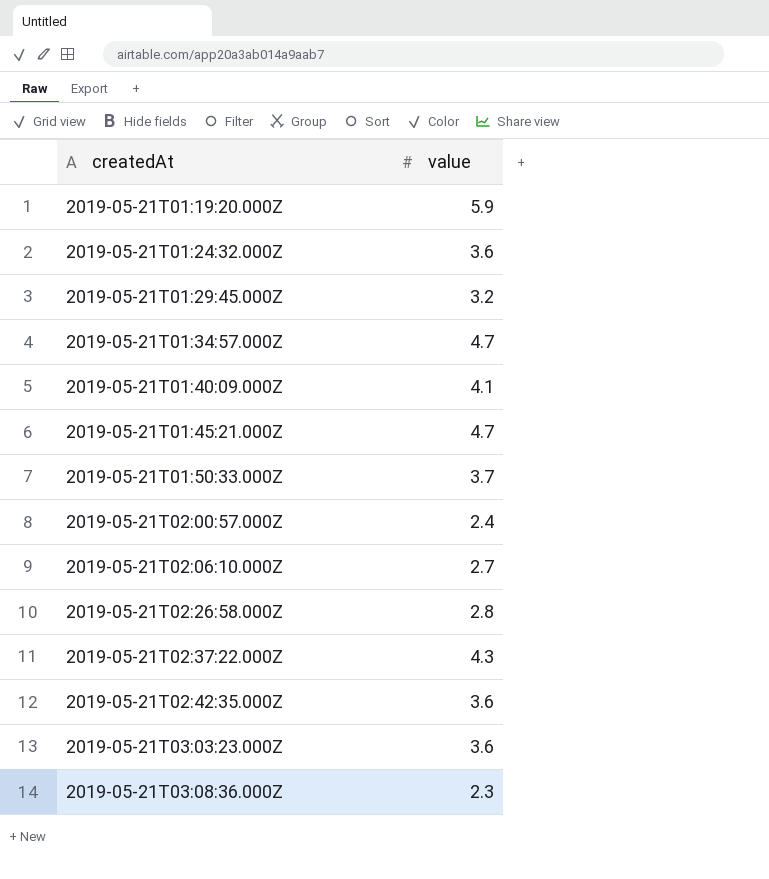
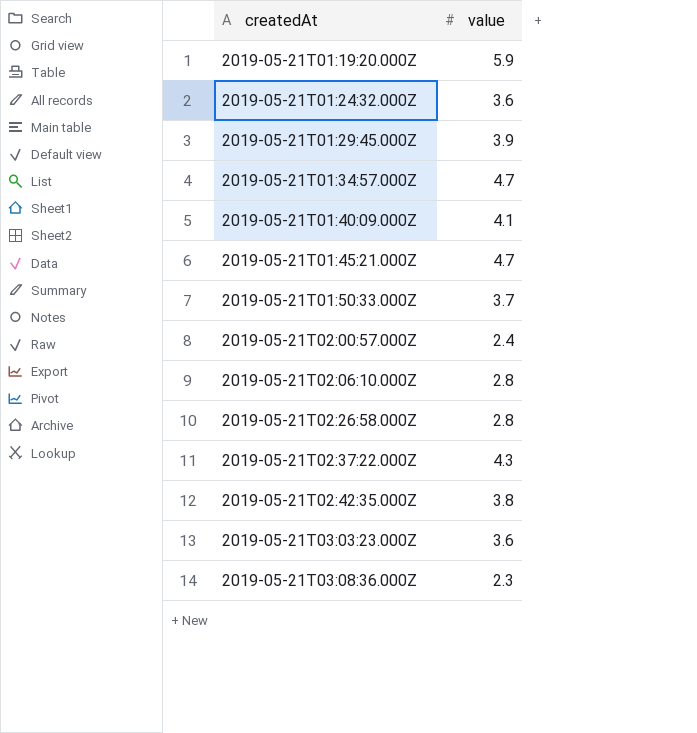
2019-05-21T01:29:45.000Z | value: 3.2 -> 3.9
2019-05-21T02:06:10.000Z | value: 2.7 -> 2.8
2019-05-21T02:42:35.000Z | value: 3.6 -> 3.8

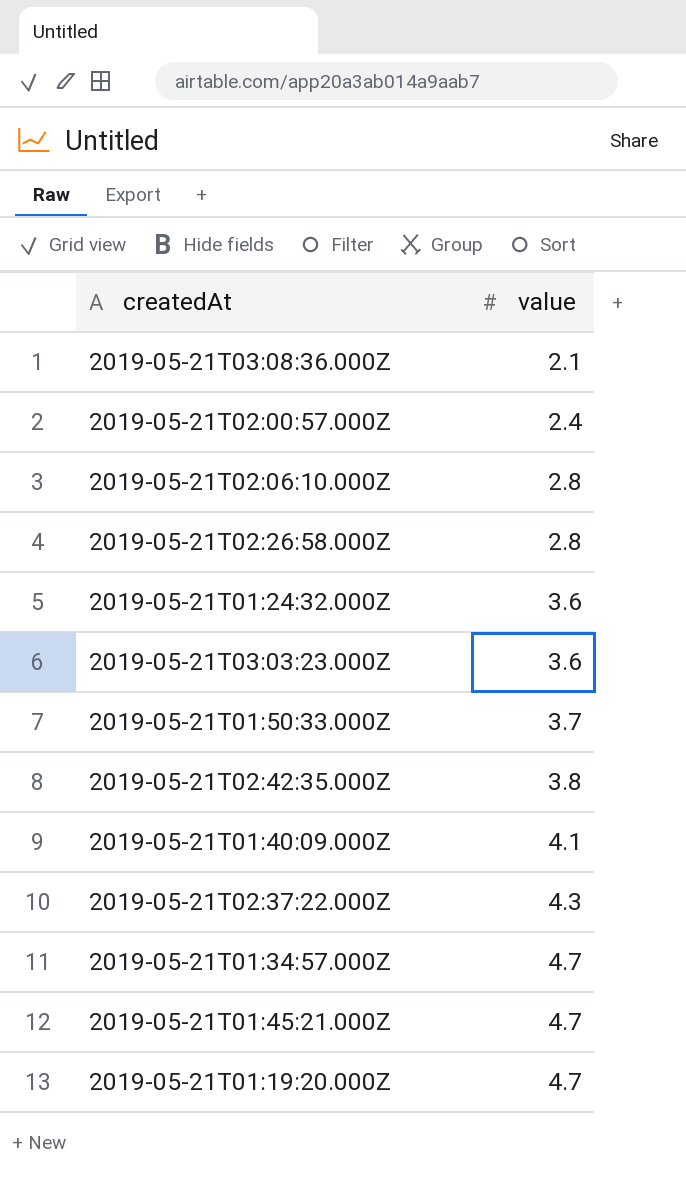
row order: createdAt ascending -> value ascending
row 2019-05-21T01:29:45.000Z: 3.9 -> none
2019-05-21T03:08:36.000Z | value: 2.3 -> 2.1
2019-05-21T01:19:20.000Z | value: 5.9 -> 4.7

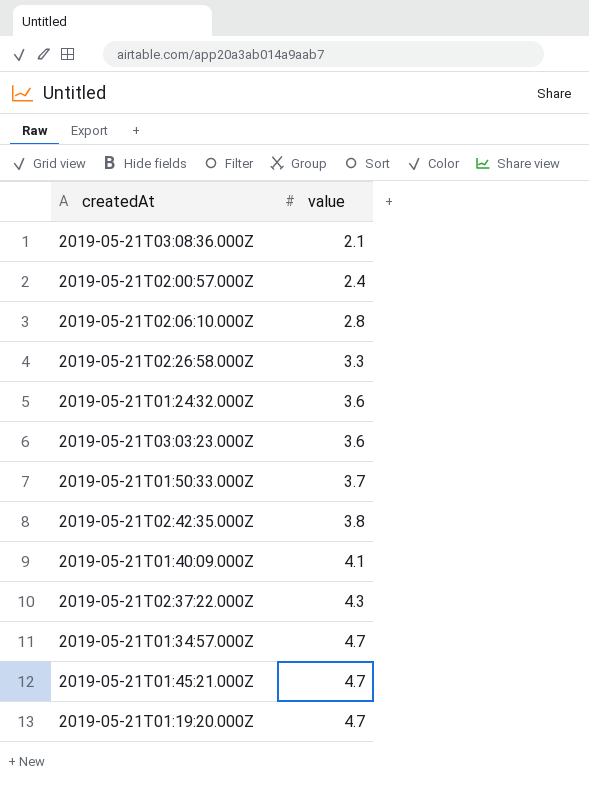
2019-05-21T02:26:58.000Z | value: 2.8 -> 3.3

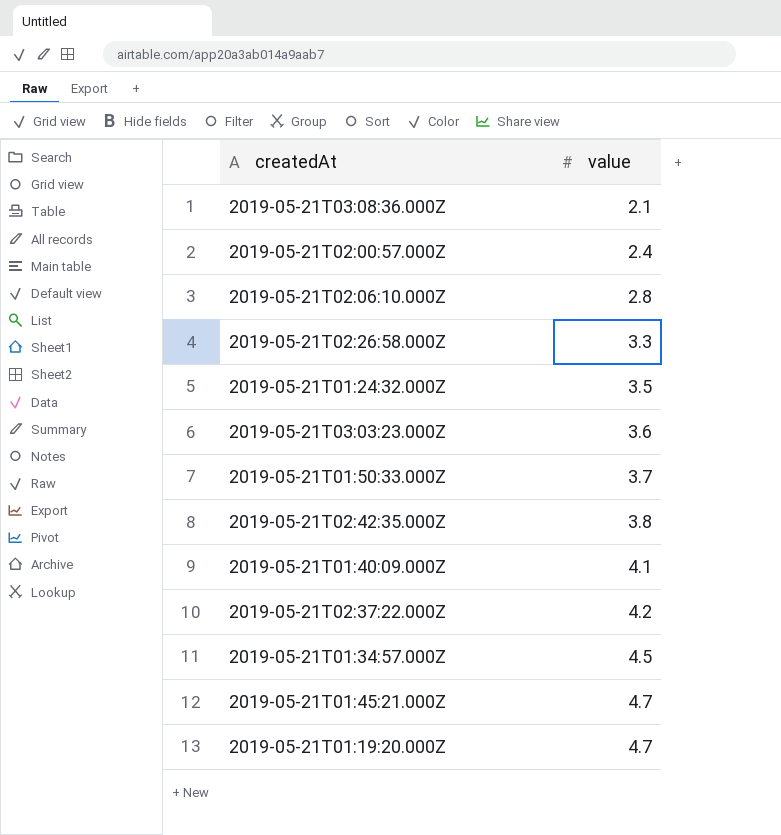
2019-05-21T01:24:32.000Z | value: 3.6 -> 3.5
2019-05-21T02:37:22.000Z | value: 4.3 -> 4.2
2019-05-21T01:34:57.000Z | value: 4.7 -> 4.5

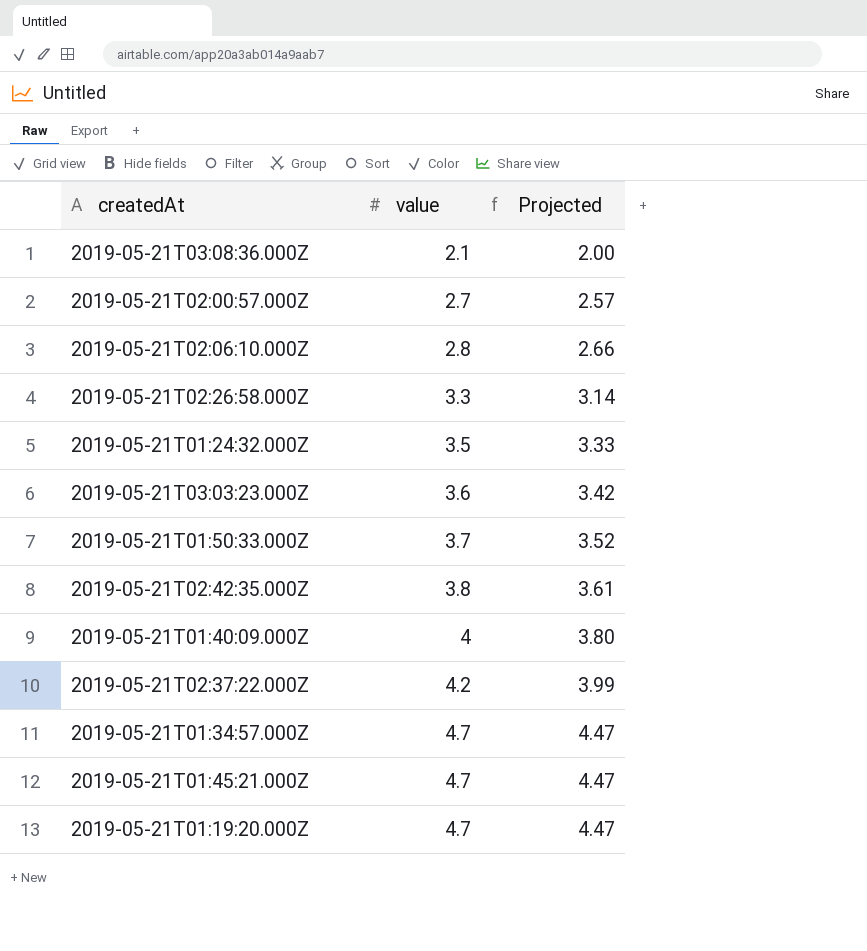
column Projected | formula: none -> [value] * 0.95
2019-05-21T02:00:57.000Z | value: 2.4 -> 2.7
2019-05-21T01:40:09.000Z | value: 4.1 -> 4
2019-05-21T01:34:57.000Z | value: 4.5 -> 4.7

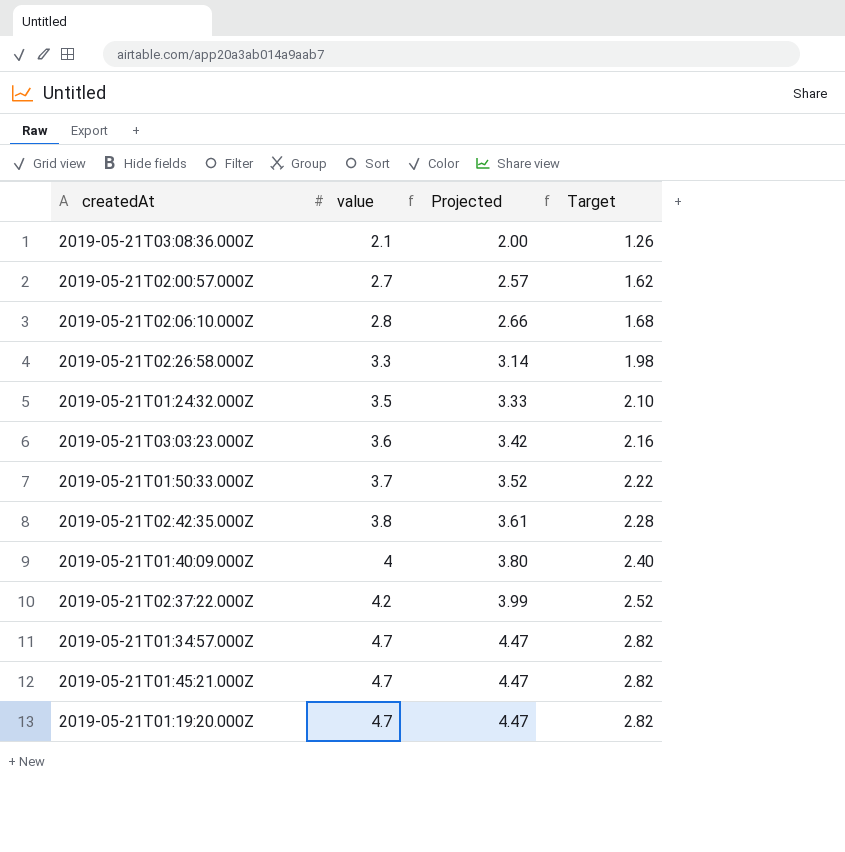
column Target | formula: none -> [value] * 0.6

